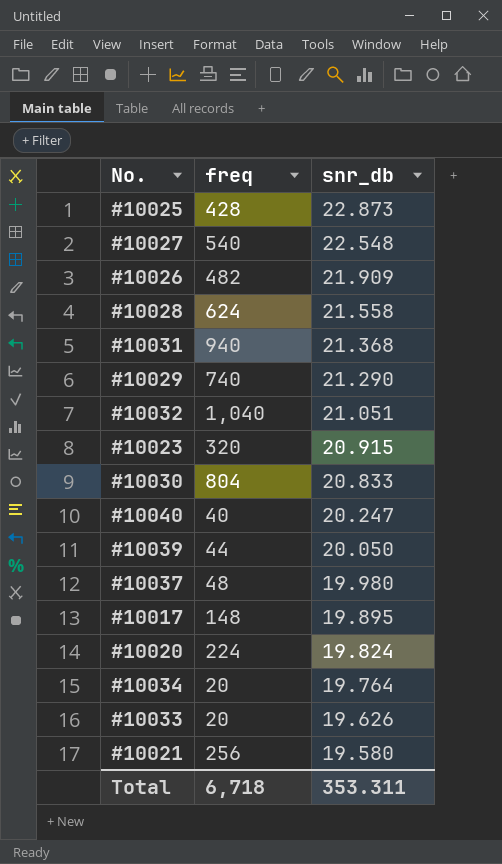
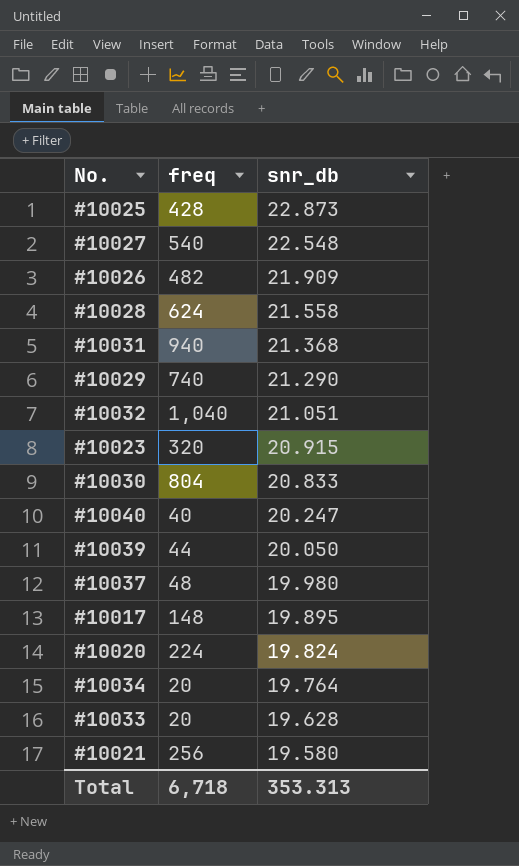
#10033 | snr_db: 19.626 -> 19.628
Total | snr_db: 353.311 -> 353.313

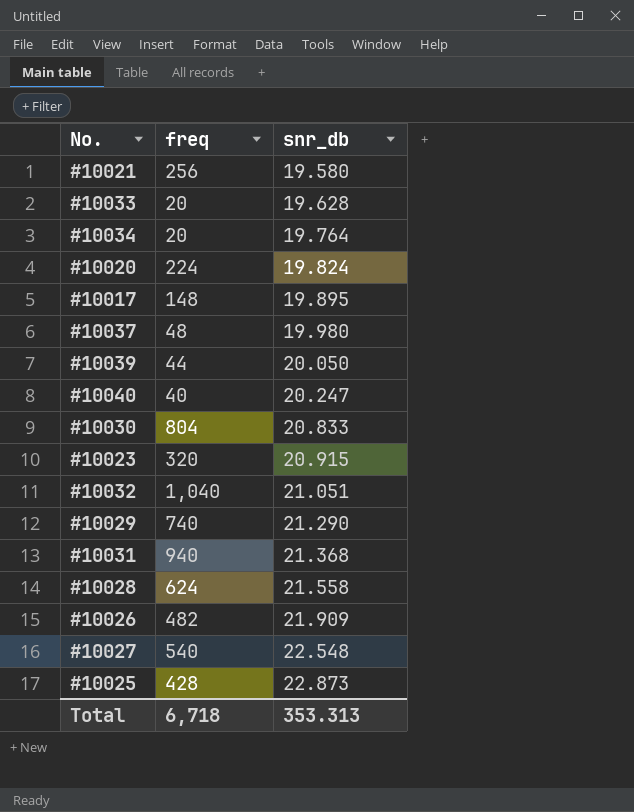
row order: snr_db descending -> snr_db ascending

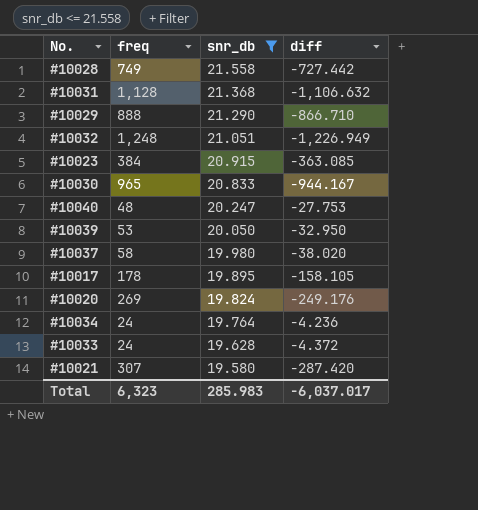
filter: none -> snr_db <= 21.558
row order: snr_db ascending -> snr_db descending
column diff | formula: none -> [snr_db] - [freq]
#10028 | freq: 624 -> 749
#10031 | freq: 940 -> 1,128
#10029 | freq: 740 -> 888
#10032 | freq: 1,040 -> 1,248
#10023 | freq: 320 -> 384
#10030 | freq: 804 -> 965
#10040 | freq: 40 -> 48
#10039 | freq: 44 -> 53
#10037 | freq: 48 -> 58
#10017 | freq: 148 -> 178
#10020 | freq: 224 -> 269
#10034 | freq: 20 -> 24
#10033 | freq: 20 -> 24
#10021 | freq: 256 -> 307
Total | freq: 6,718 -> 6,323
Total | snr_db: 353.313 -> 285.983

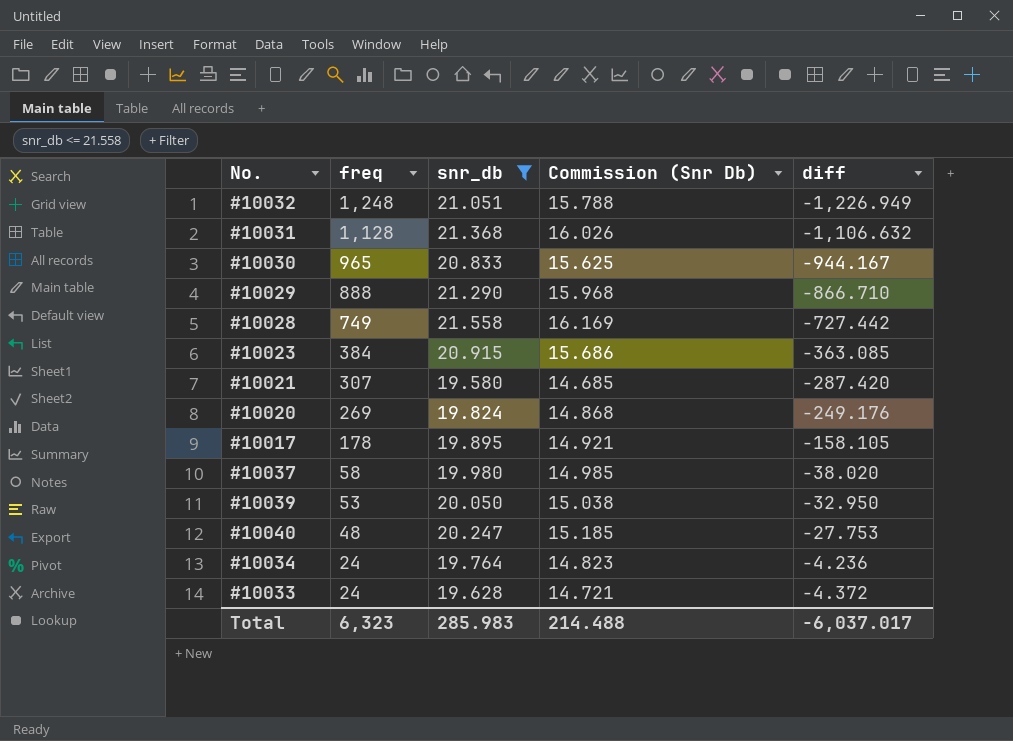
row order: snr_db descending -> freq descending
column Commission (Snr Db) | formula: none -> [snr_db] * 0.75

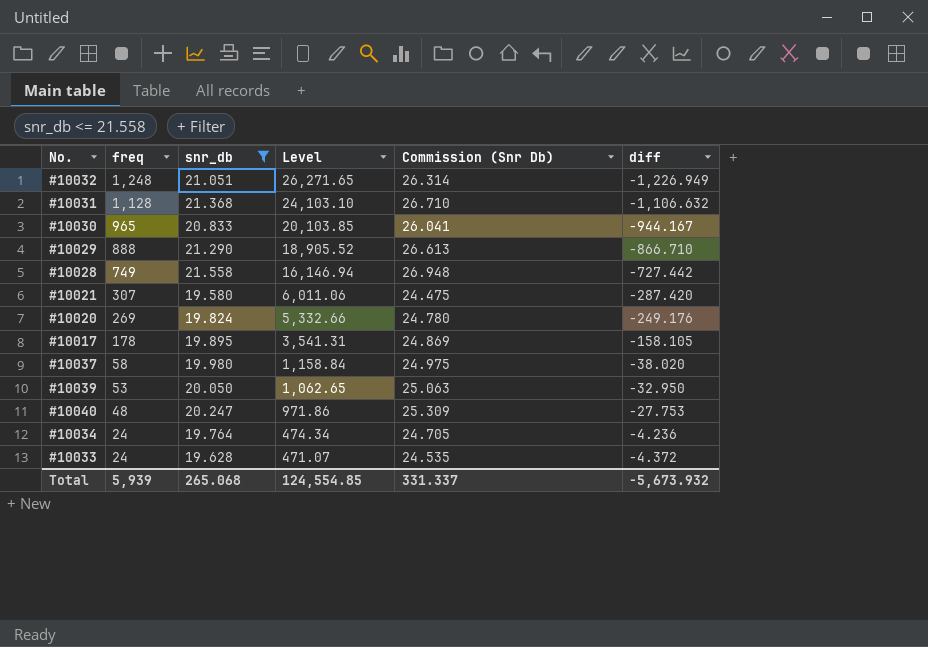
column Level | formula: none -> [freq] * [snr_db]
column Commission (Snr Db) | formula: [snr_db] * 0.75 -> [snr_db] * 1.25
row #10023: 384 | 20.915 | 15.686 | -363.085 -> none
Total | freq: 6,323 -> 5,939
Total | snr_db: 285.983 -> 265.068
Total | Commission (Snr Db): 214.488 -> 331.337
Total | diff: -6,037.017 -> -5,673.932

